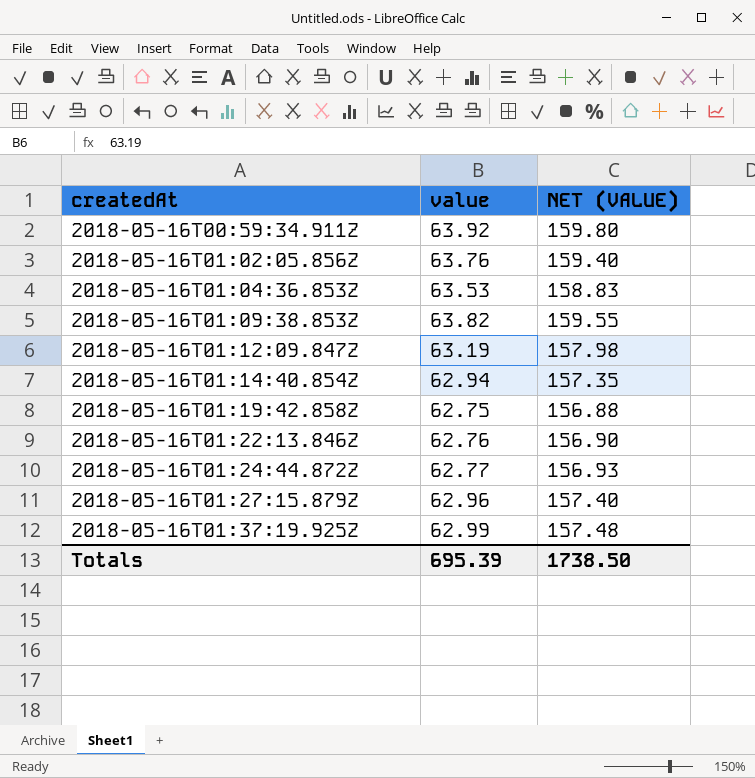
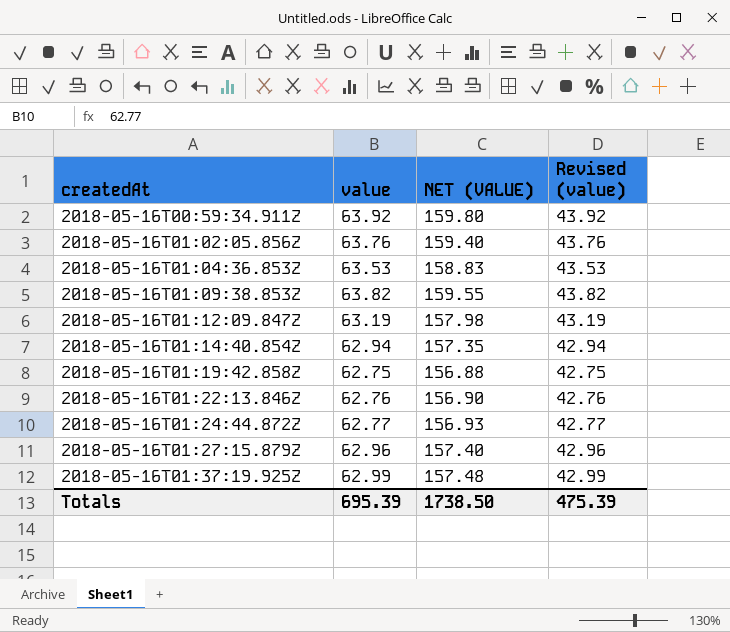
column Revised (value) | formula: none -> [value] - 20

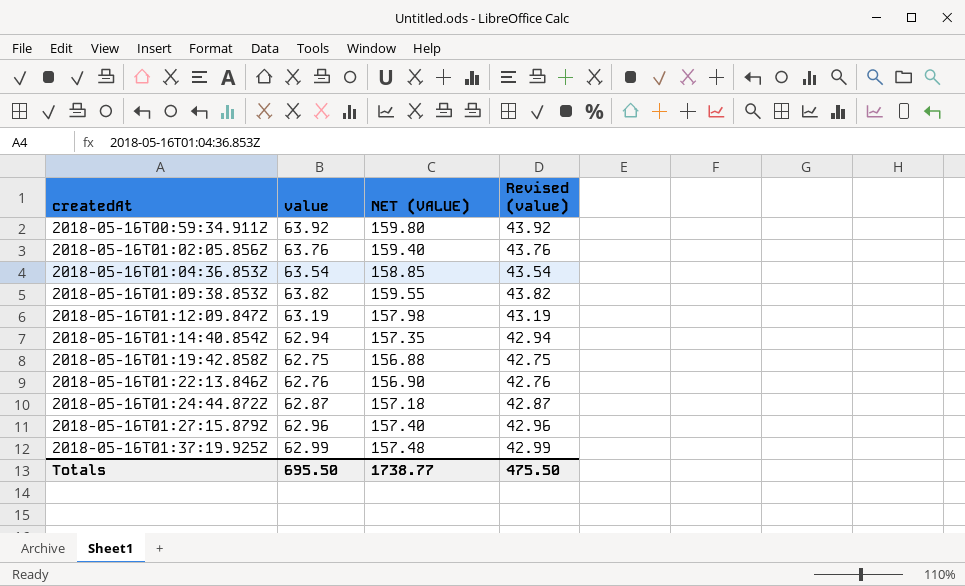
2018-05-16T01:04:36.853Z | value: 63.53 -> 63.54
2018-05-16T01:04:36.853Z | NET (VALUE): 158.83 -> 158.85
2018-05-16T01:04:36.853Z | Revised (value): 43.53 -> 43.54
2018-05-16T01:24:44.872Z | value: 62.77 -> 62.87
2018-05-16T01:24:44.872Z | NET (VALUE): 156.93 -> 157.18
2018-05-16T01:24:44.872Z | Revised (value): 42.77 -> 42.87
Totals | value: 695.39 -> 695.50
Totals | NET (VALUE): 1738.50 -> 1738.77
Totals | Revised (value): 475.39 -> 475.50

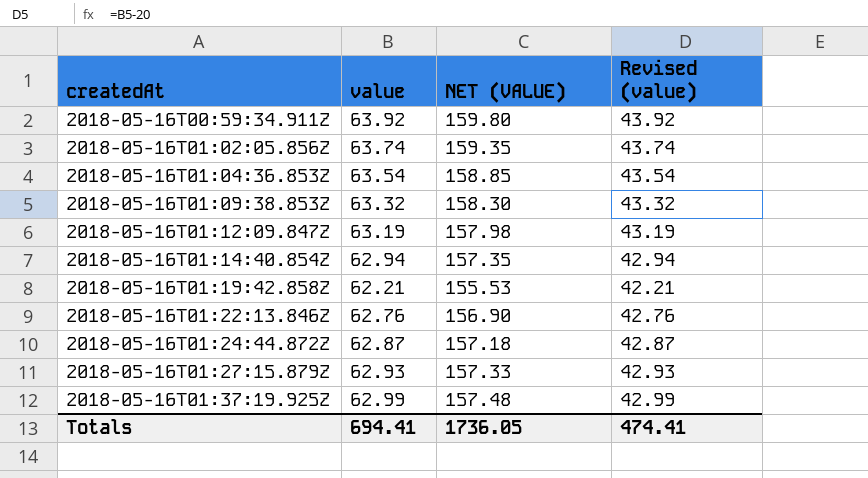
2018-05-16T01:02:05.856Z | value: 63.76 -> 63.74
2018-05-16T01:02:05.856Z | NET (VALUE): 159.40 -> 159.35
2018-05-16T01:02:05.856Z | Revised (value): 43.76 -> 43.74
2018-05-16T01:09:38.853Z | value: 63.82 -> 63.32
2018-05-16T01:09:38.853Z | NET (VALUE): 159.55 -> 158.30
2018-05-16T01:09:38.853Z | Revised (value): 43.82 -> 43.32
2018-05-16T01:19:42.858Z | value: 62.75 -> 62.21
2018-05-16T01:19:42.858Z | NET (VALUE): 156.88 -> 155.53
2018-05-16T01:19:42.858Z | Revised (value): 42.75 -> 42.21
2018-05-16T01:27:15.879Z | value: 62.96 -> 62.93
2018-05-16T01:27:15.879Z | NET (VALUE): 157.40 -> 157.33
2018-05-16T01:27:15.879Z | Revised (value): 42.96 -> 42.93
Totals | value: 695.50 -> 694.41
Totals | NET (VALUE): 1738.77 -> 1736.05
Totals | Revised (value): 475.50 -> 474.41

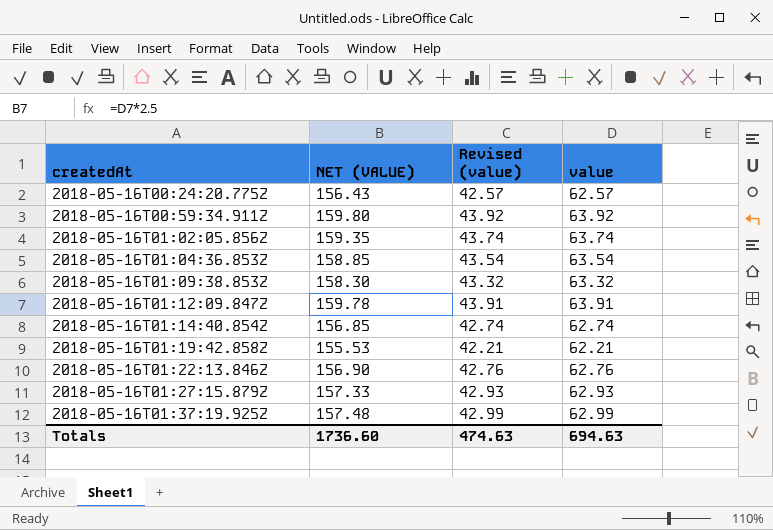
column value | position: 2 -> 4
row 2018-05-16T01:24:44.872Z: 62.87 | 157.18 | 42.87 -> none
row 2018-05-16T00:24:20.775Z: none -> 156.43 | 42.57 | 62.57
2018-05-16T01:12:09.847Z | NET (VALUE): 157.98 -> 159.78
2018-05-16T01:12:09.847Z | Revised (value): 43.19 -> 43.91
2018-05-16T01:12:09.847Z | value: 63.19 -> 63.91
2018-05-16T01:14:40.854Z | NET (VALUE): 157.35 -> 156.85
2018-05-16T01:14:40.854Z | Revised (value): 42.94 -> 42.74
2018-05-16T01:14:40.854Z | value: 62.94 -> 62.74
Totals | NET (VALUE): 1736.05 -> 1736.60
Totals | Revised (value): 474.41 -> 474.63
Totals | value: 694.41 -> 694.63

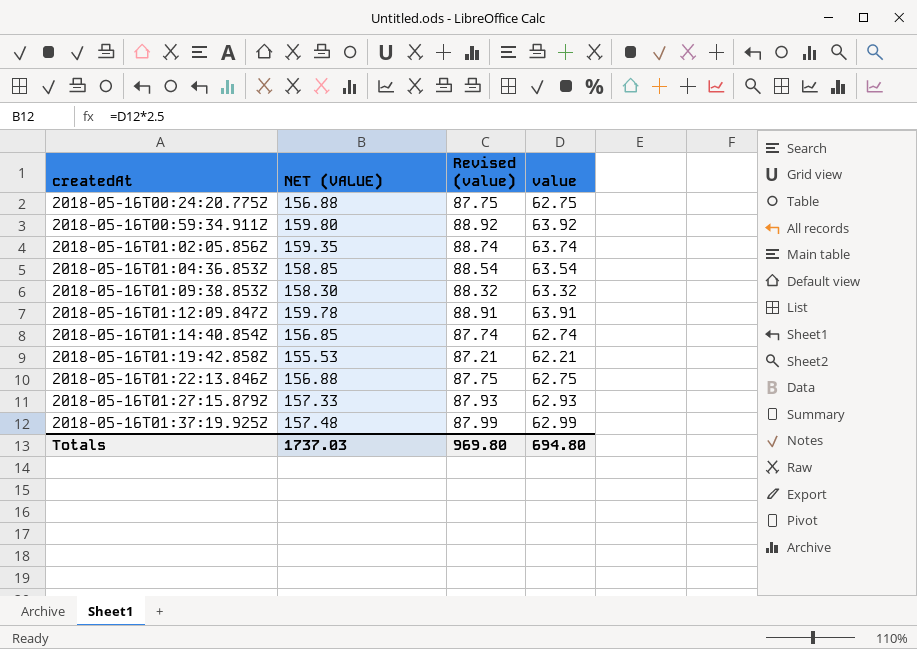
column Revised (value) | formula: [value] - 20 -> [value] + 25
2018-05-16T00:24:20.775Z | NET (VALUE): 156.43 -> 156.88
2018-05-16T00:24:20.775Z | value: 62.57 -> 62.75
2018-05-16T01:22:13.846Z | NET (VALUE): 156.90 -> 156.88
2018-05-16T01:22:13.846Z | value: 62.76 -> 62.75
Totals | NET (VALUE): 1736.60 -> 1737.03
Totals | Revised (value): 474.63 -> 969.80
Totals | value: 694.63 -> 694.80

